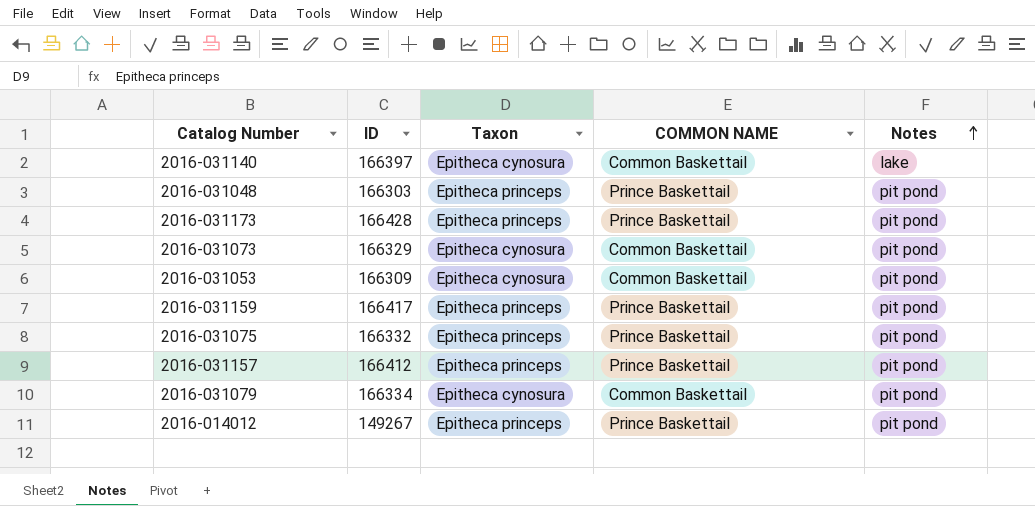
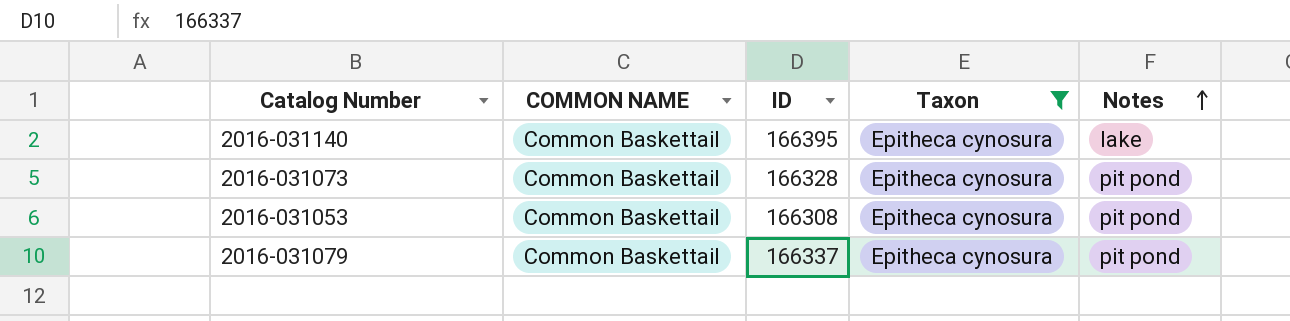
filter: none -> Taxon = Epitheca cynosura
column COMMON NAME | position: 4 -> 2
2016-031140 | ID: 166397 -> 166395
2016-031073 | ID: 166329 -> 166328
2016-031053 | ID: 166309 -> 166308
2016-031079 | ID: 166334 -> 166337

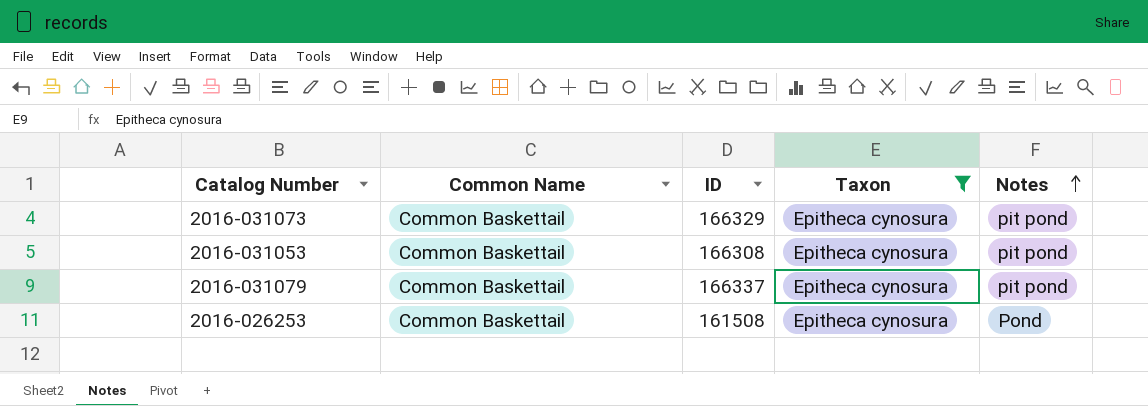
column name: COMMON NAME -> Common Name
row 2016-031140: Common Baskettail | 166395 | Epitheca cynosura | lake -> none
2016-031073 | ID: 166328 -> 166329
row 2016-026253: none -> Common Baskettail | 161508 | Epitheca cynosura | Pond

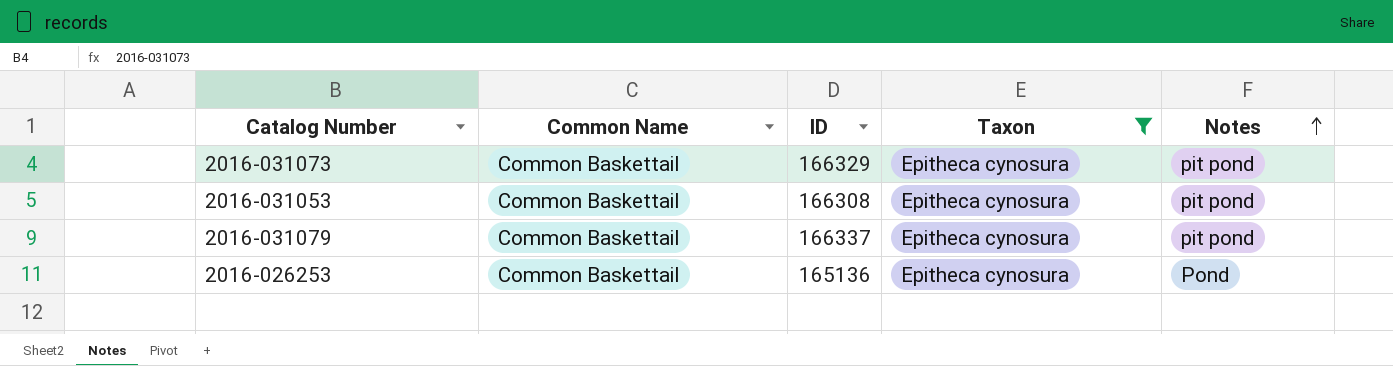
2016-026253 | ID: 161508 -> 165136

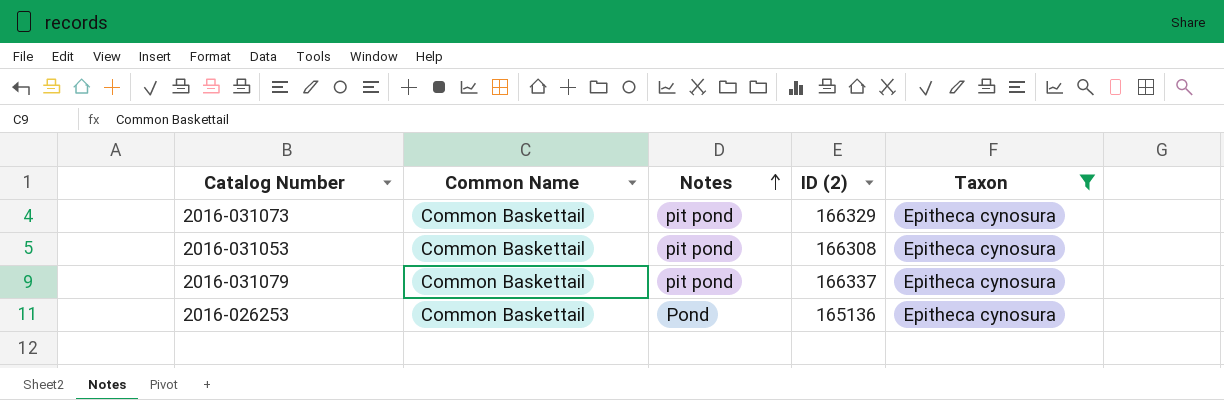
column Notes | position: 5 -> 3
column name: ID -> ID (2)

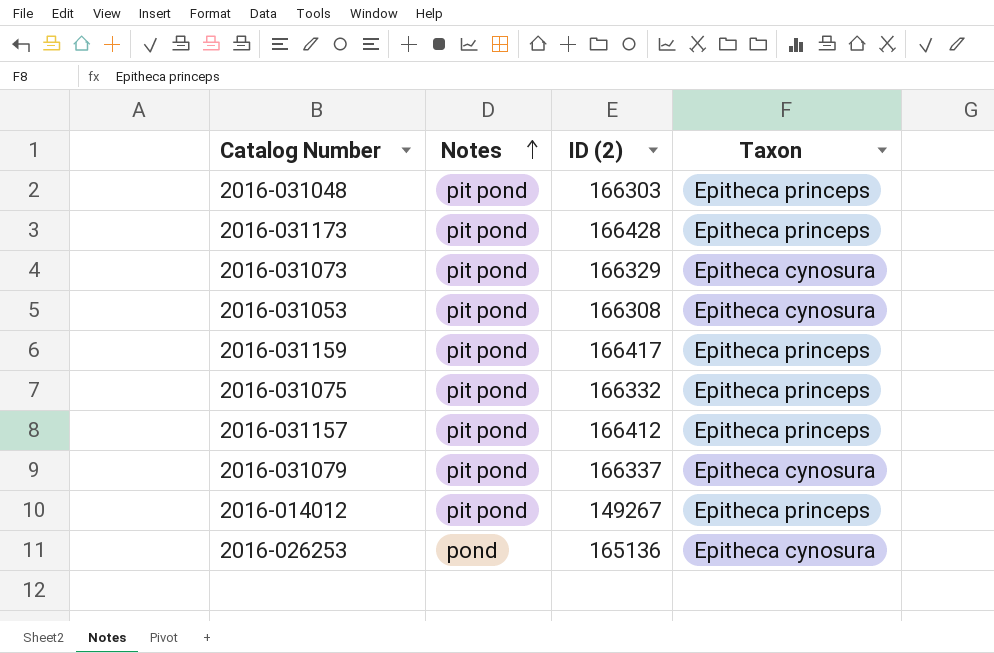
filter: Taxon = Epitheca cynosura -> none
column Common Name | position: 2 -> none
2016-026253 | Notes: Pond -> pond

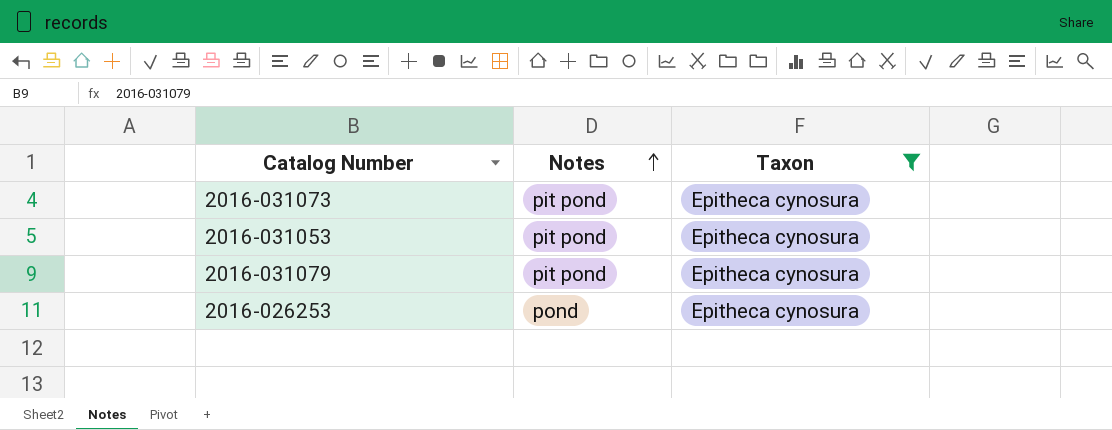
filter: none -> Taxon = Epitheca cynosura
column ID (2) | position: 3 -> none

